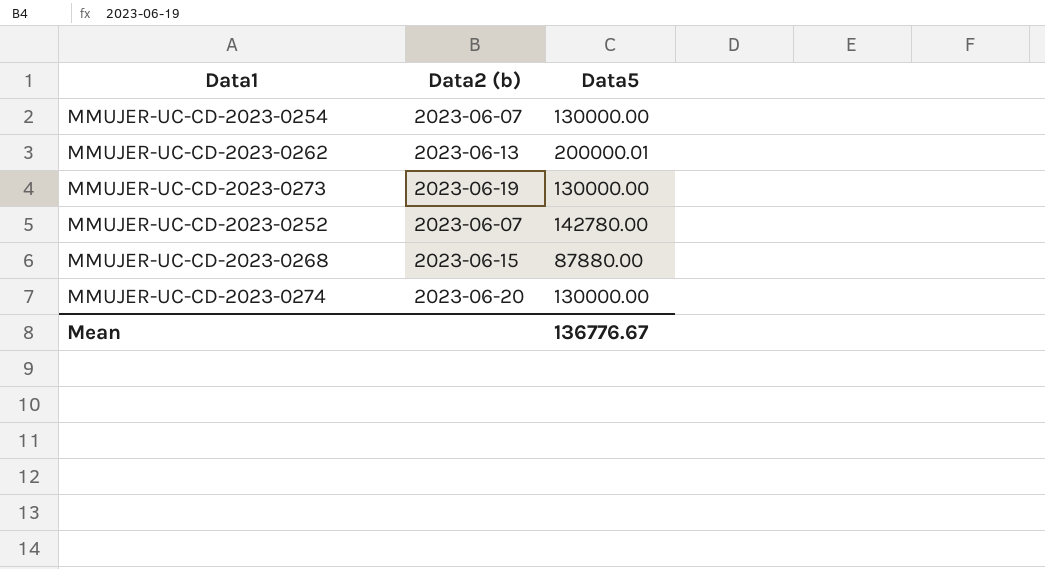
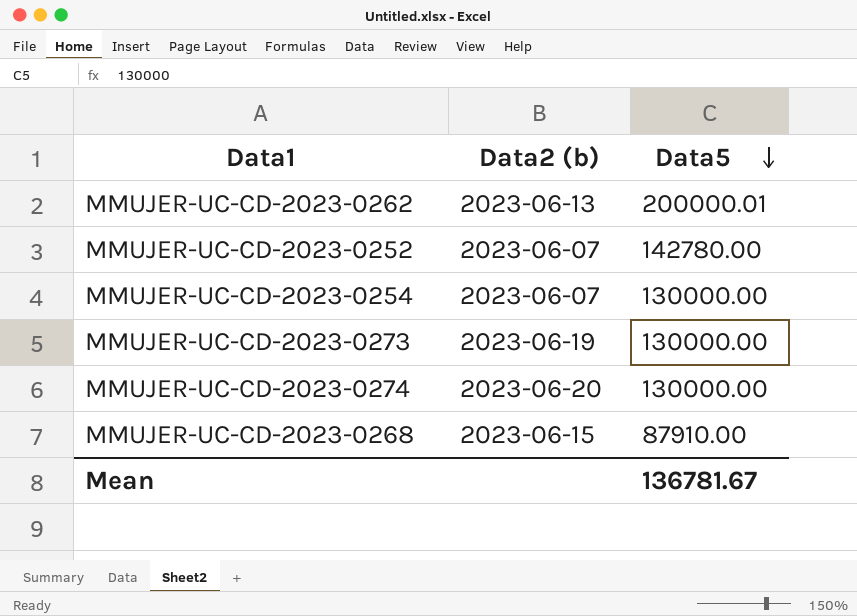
row order: none -> Data5 descending
MMUJER-UC-CD-2023-0268 | Data5: 87880.00 -> 87910.00
Mean | Data5: 136776.67 -> 136781.67

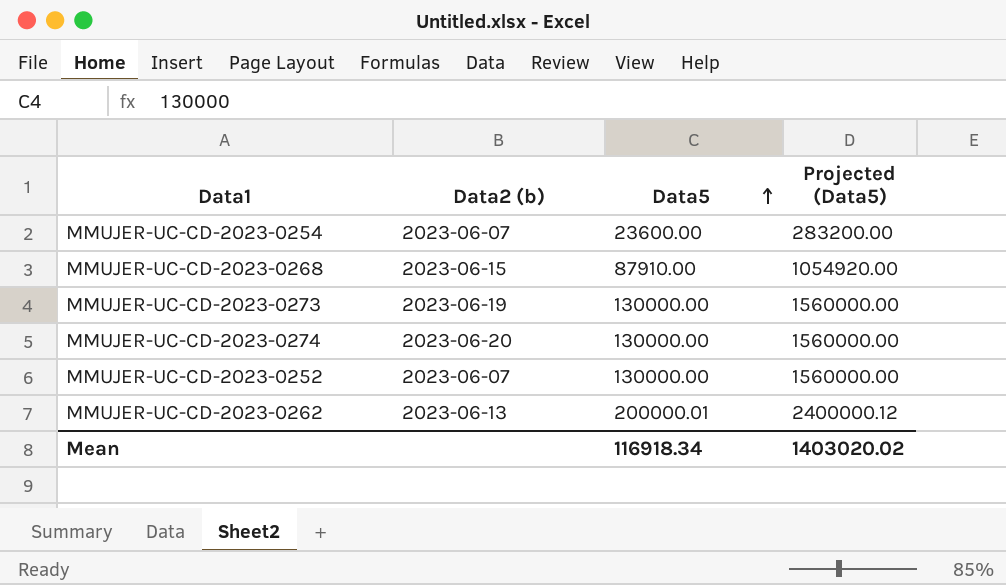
row order: Data5 descending -> Data5 ascending
column Projected (Data5) | formula: none -> [Data5] * 12
MMUJER-UC-CD-2023-0254 | Data5: 130000.00 -> 23600.00
MMUJER-UC-CD-2023-0252 | Data5: 142780.00 -> 130000.00
Mean | Data5: 136781.67 -> 116918.34

